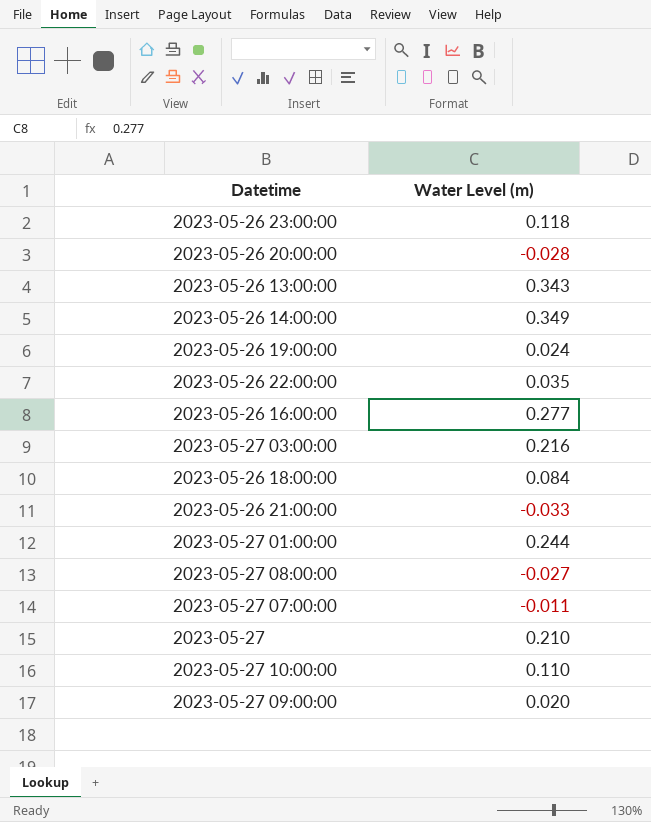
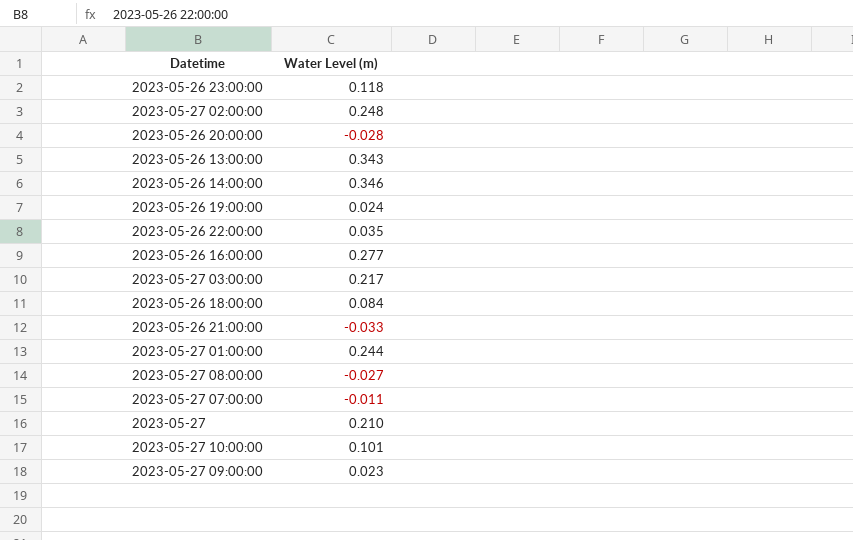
row 2023-05-27 02:00:00: none -> 0.248
2023-05-26 14:00:00 | Water Level (m): 0.349 -> 0.346
2023-05-27 03:00:00 | Water Level (m): 0.216 -> 0.217
2023-05-27 10:00:00 | Water Level (m): 0.110 -> 0.101
2023-05-27 09:00:00 | Water Level (m): 0.020 -> 0.023

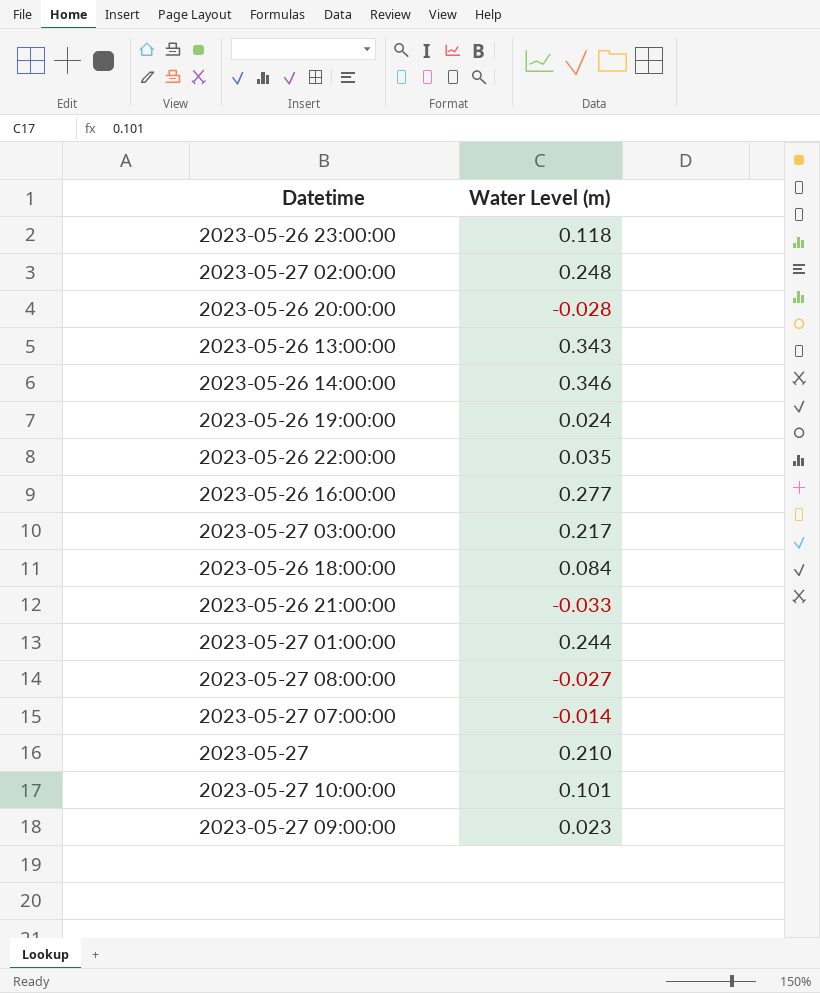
2023-05-27 07:00:00 | Water Level (m): -0.011 -> -0.014

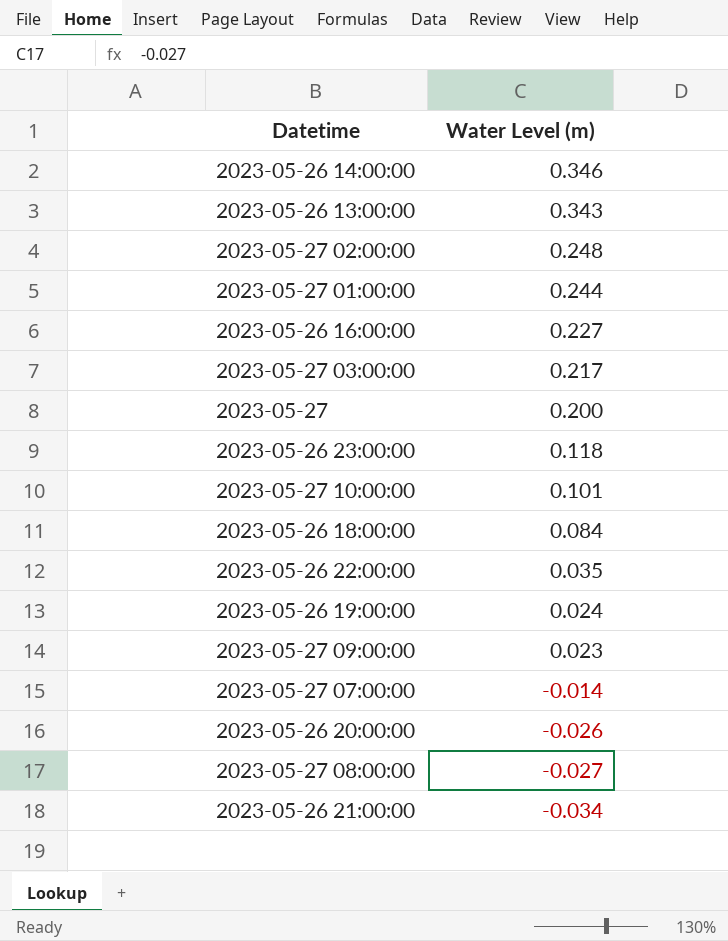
row order: none -> Water Level (m) descending
2023-05-26 16:00:00 | Water Level (m): 0.277 -> 0.227
2023-05-27 | Water Level (m): 0.210 -> 0.200
2023-05-26 20:00:00 | Water Level (m): -0.028 -> -0.026
2023-05-26 21:00:00 | Water Level (m): -0.033 -> -0.034

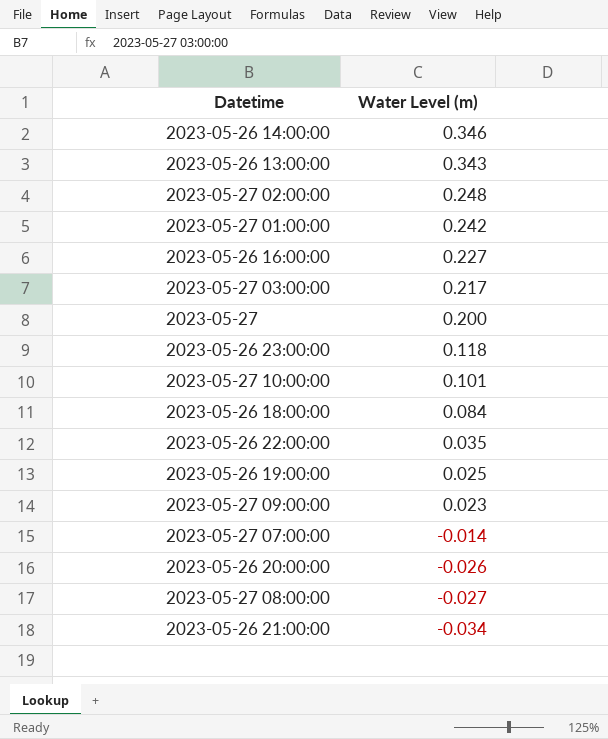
2023-05-27 01:00:00 | Water Level (m): 0.244 -> 0.242
2023-05-26 19:00:00 | Water Level (m): 0.024 -> 0.025

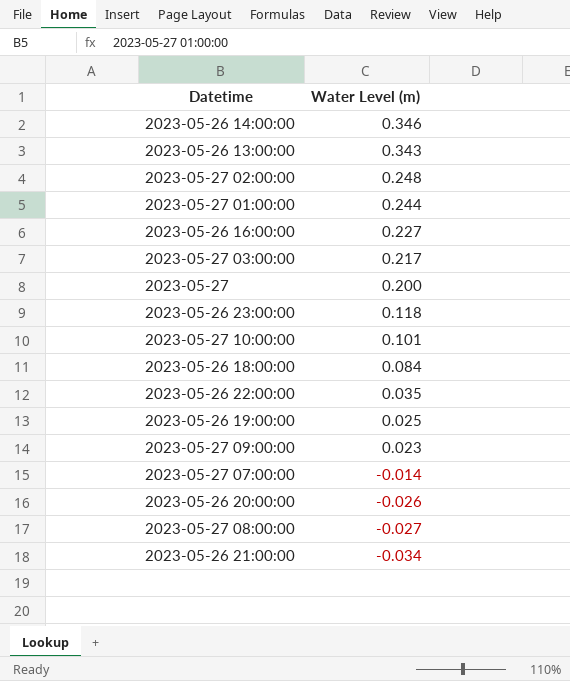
2023-05-27 01:00:00 | Water Level (m): 0.242 -> 0.244

